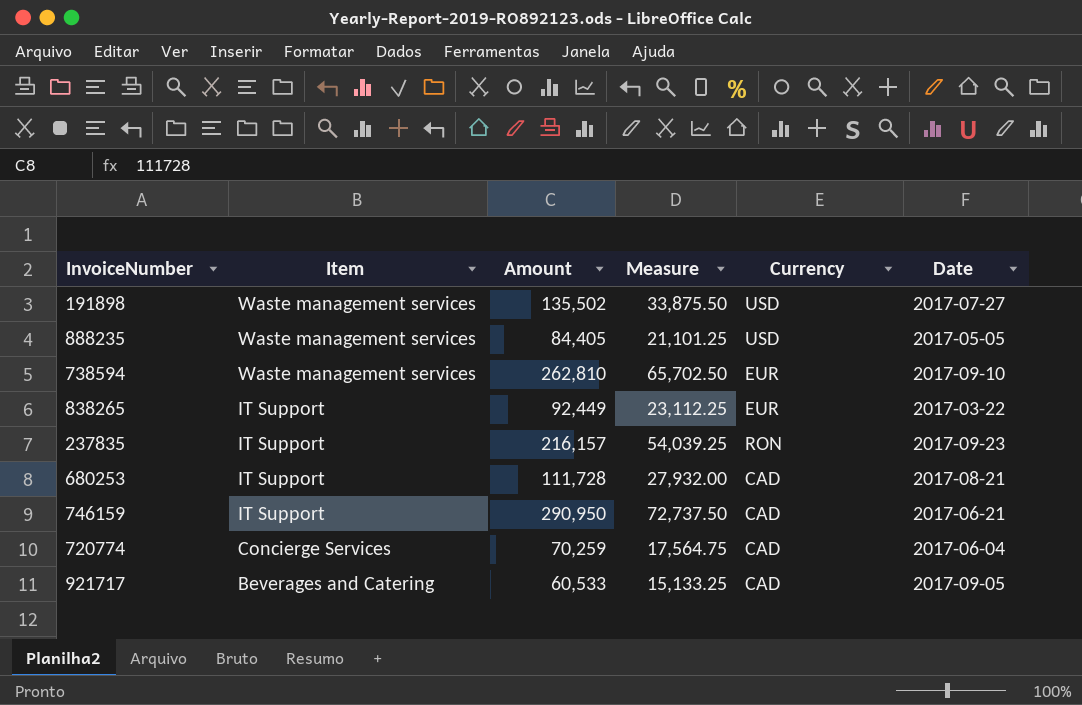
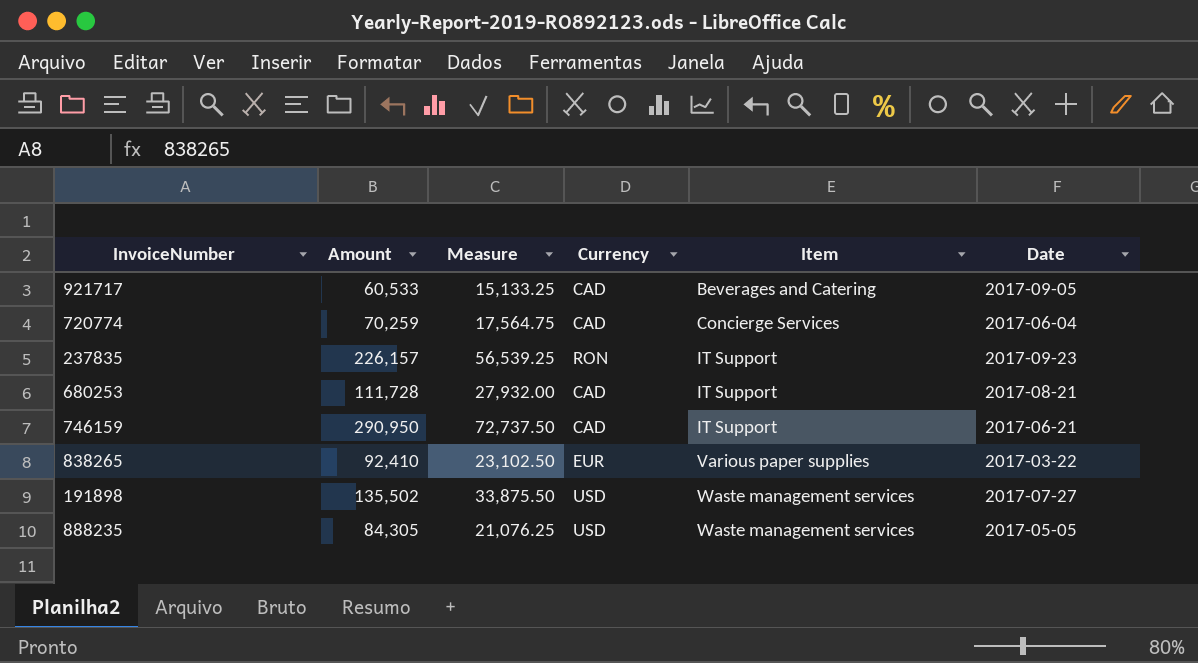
row order: Item descending -> Item ascending
column Item | position: 2 -> 5
row 738594: Waste management services | 262,810 | 65,702.50 | EUR | 2017-09-10 -> none
237835 | Amount: 216,157 -> 226,157
237835 | Measure: 54,039.25 -> 56,539.25
838265 | Amount: 92,449 -> 92,410
838265 | Measure: 23,112.25 -> 23,102.50
838265 | Item: IT Support -> Various paper supplies
888235 | Amount: 84,405 -> 84,305
888235 | Measure: 21,101.25 -> 21,076.25

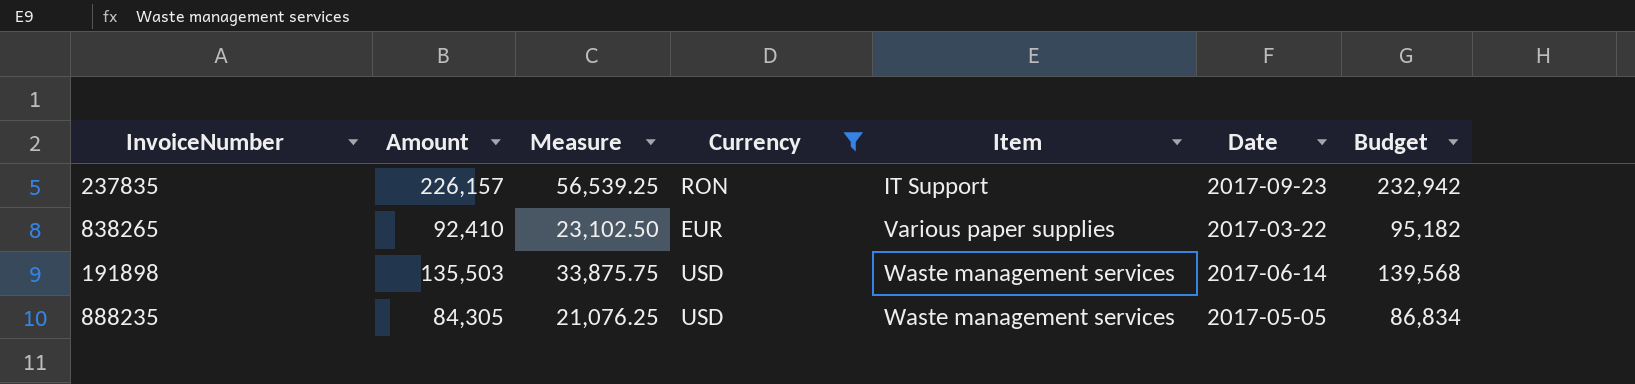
filter: none -> Currency != CAD
column Budget | formula: none -> [Amount] * 1.03
191898 | Amount: 135,502 -> 135,503
191898 | Measure: 33,875.50 -> 33,875.75
191898 | Date: 2017-07-27 -> 2017-06-14

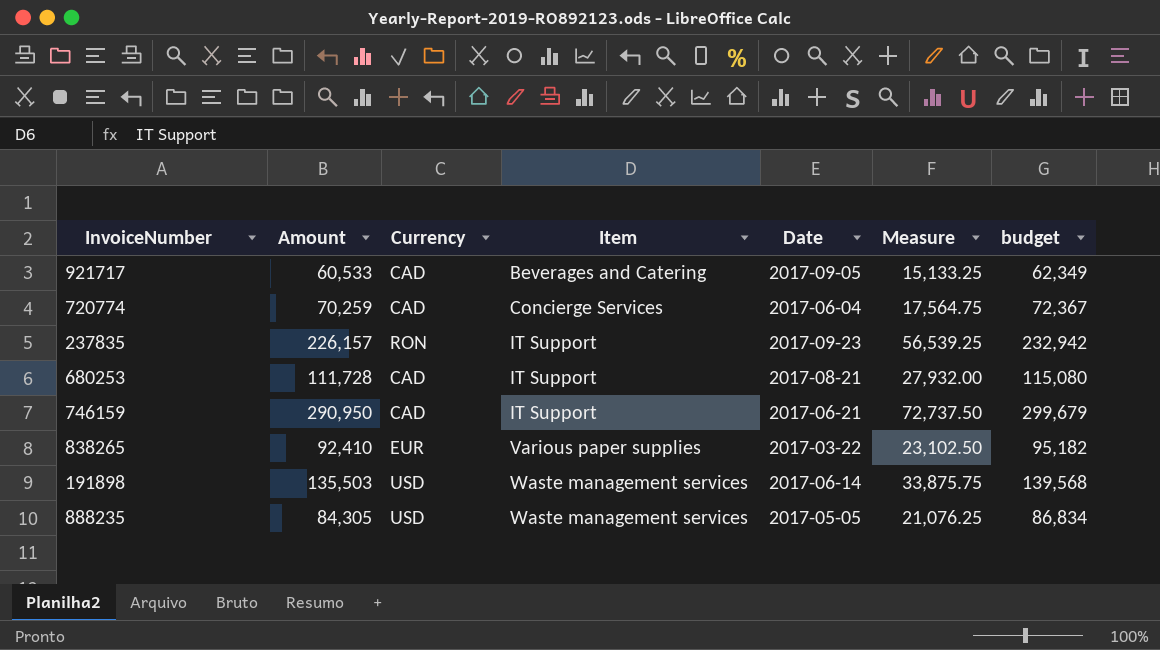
filter: Currency != CAD -> none
column Measure | position: 3 -> 6
column name: Budget -> budget

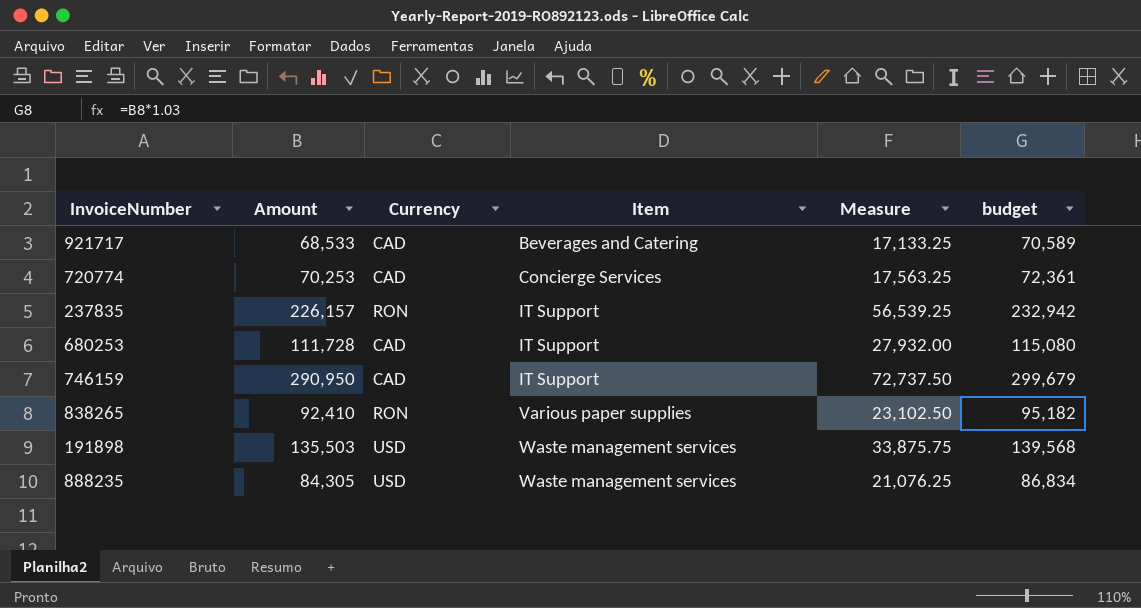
column Date | position: 5 -> none
921717 | Amount: 60,533 -> 68,533
921717 | Measure: 15,133.25 -> 17,133.25
921717 | budget: 62,349 -> 70,589
720774 | Amount: 70,259 -> 70,253
720774 | Measure: 17,564.75 -> 17,563.25
720774 | budget: 72,367 -> 72,361
838265 | Currency: EUR -> RON

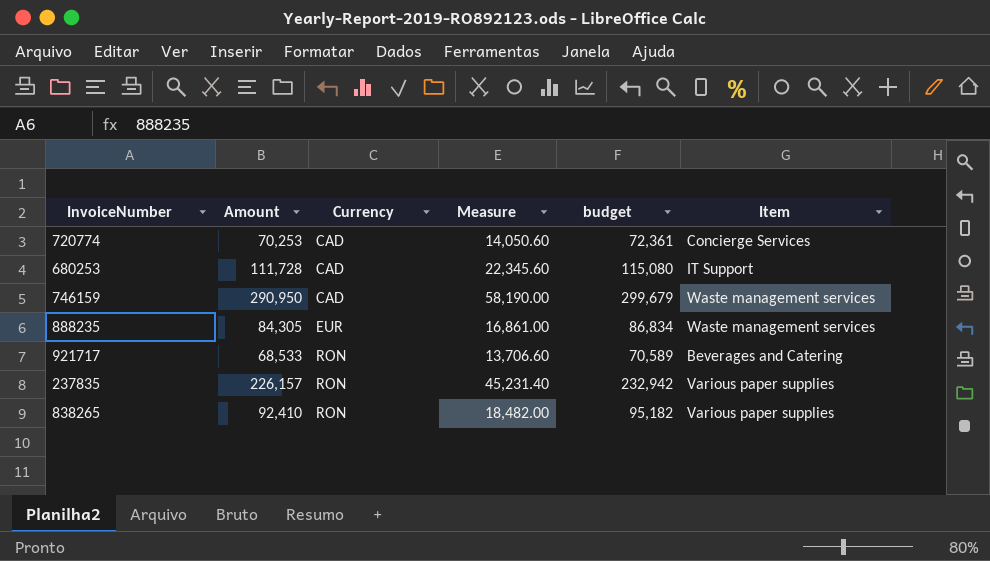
row order: Item ascending -> Currency ascending
column Measure | formula: [Amount] * 0.25 -> [Amount] * 0.2
column Item | position: 4 -> 6
row 191898: 135,503 | USD | Waste management services | 33,875.75 | 139,568 -> none
746159 | Item: IT Support -> Waste management services
888235 | Currency: USD -> EUR
921717 | Currency: CAD -> RON
237835 | Item: IT Support -> Various paper supplies

